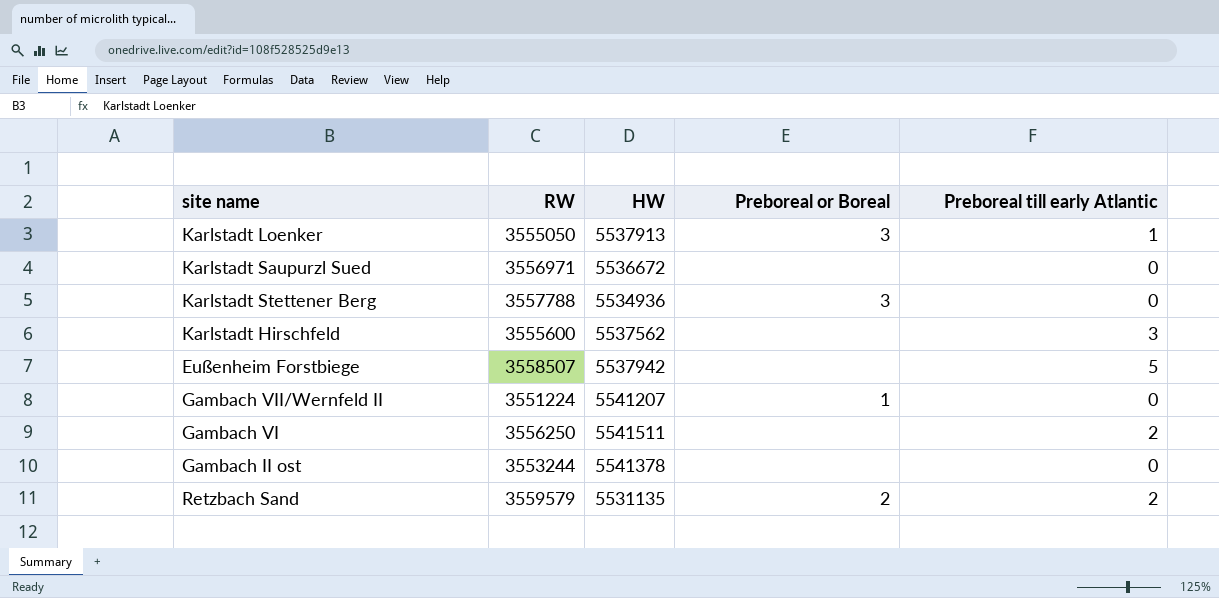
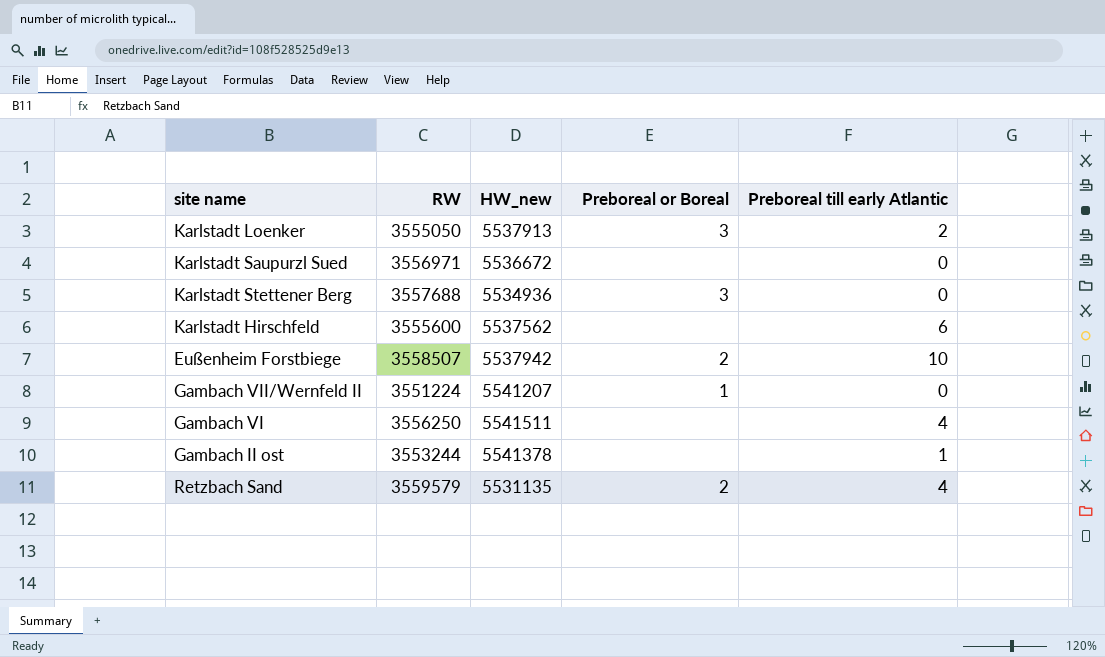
column name: HW -> HW_new
Karlstadt Loenker | Preboreal till early Atlantic: 1 -> 2
Karlstadt Stettener Berg | RW: 3557788 -> 3557688
Karlstadt Hirschfeld | Preboreal till early Atlantic: 3 -> 6
Eußenheim Forstbiege | Preboreal or Boreal: none -> 2
Eußenheim Forstbiege | Preboreal till early Atlantic: 5 -> 10
Gambach VI | Preboreal till early Atlantic: 2 -> 4
Gambach II ost | Preboreal till early Atlantic: 0 -> 1
Retzbach Sand | Preboreal till early Atlantic: 2 -> 4

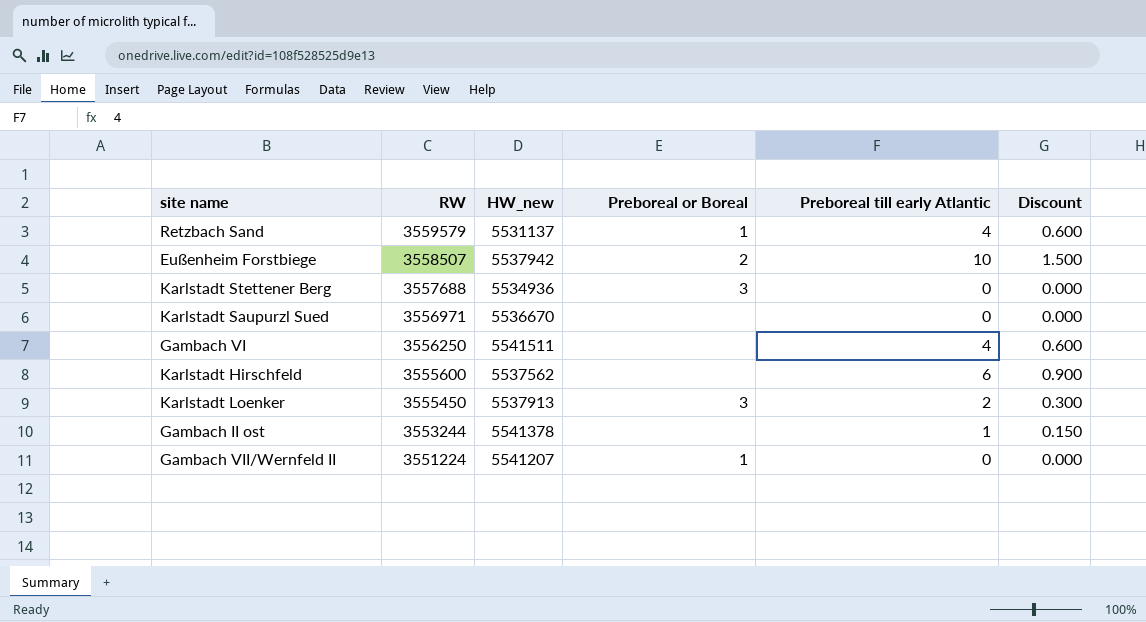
row order: none -> RW descending
column Discount | formula: none -> [Preboreal till early Atlantic] * 0.15
Retzbach Sand | HW_new: 5531135 -> 5531137
Retzbach Sand | Preboreal or Boreal: 2 -> 1
Karlstadt Saupurzl Sued | HW_new: 5536672 -> 5536670
Karlstadt Loenker | RW: 3555050 -> 3555450

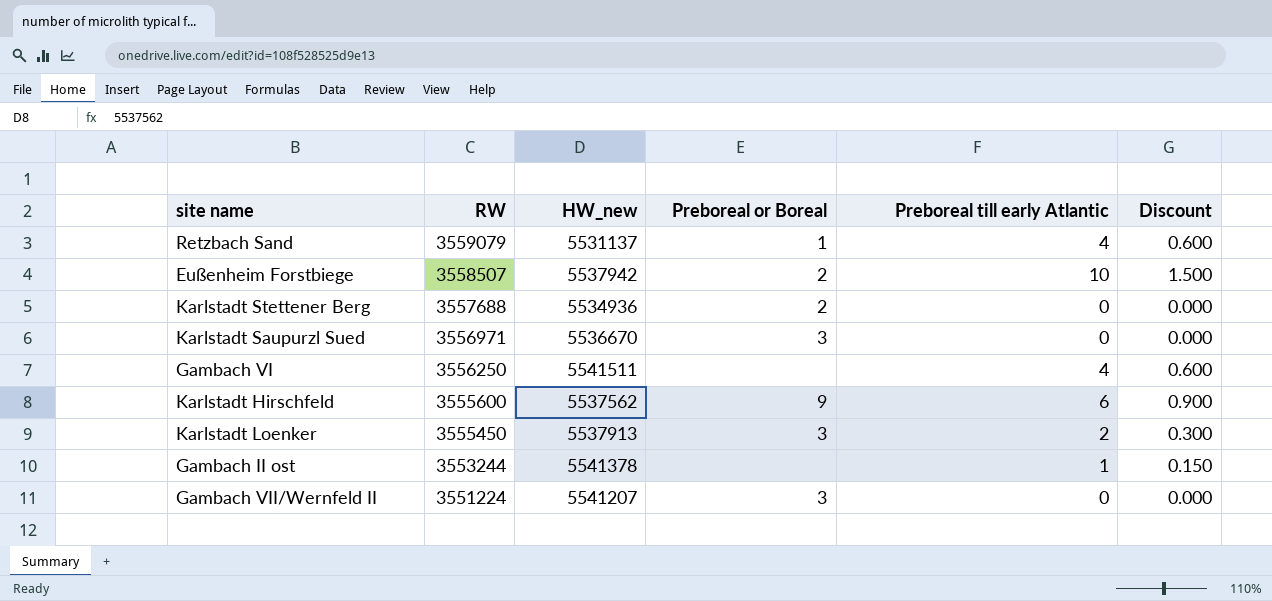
Retzbach Sand | RW: 3559579 -> 3559079
Karlstadt Stettener Berg | Preboreal or Boreal: 3 -> 2
Karlstadt Saupurzl Sued | Preboreal or Boreal: none -> 3
Karlstadt Hirschfeld | Preboreal or Boreal: none -> 9
Gambach VII/Wernfeld II | Preboreal or Boreal: 1 -> 3

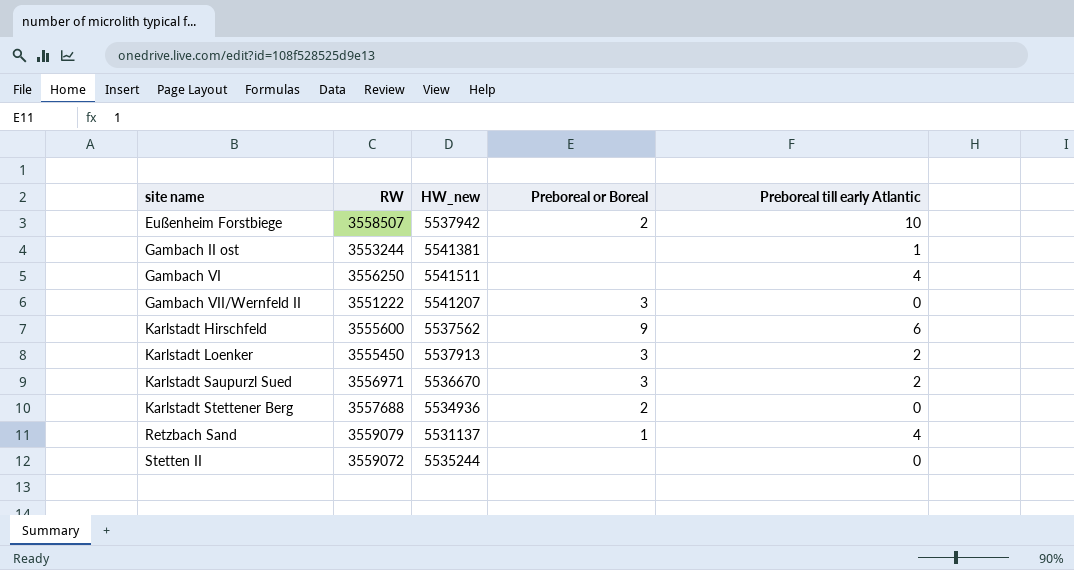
row order: RW descending -> site name ascending
column Discount | formula: [Preboreal till early Atlantic] * 0.15 -> none
Gambach II ost | HW_new: 5541378 -> 5541381
Gambach VII/Wernfeld II | RW: 3551224 -> 3551222
Karlstadt Saupurzl Sued | Preboreal till early Atlantic: 0 -> 2
row Stetten II: none -> 3559072 | 5535244 | none | 0

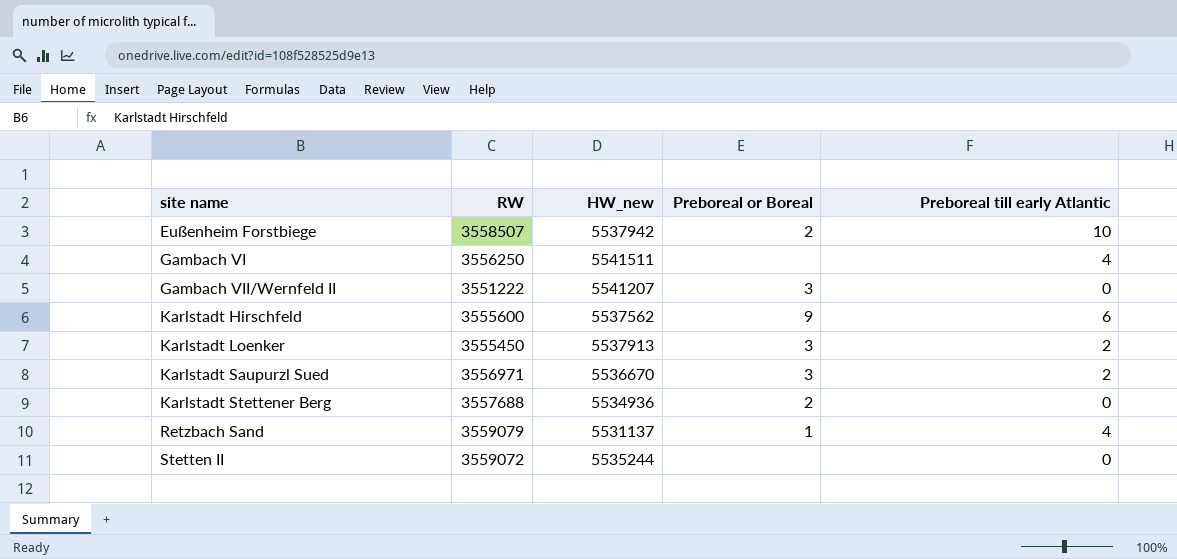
row Gambach II ost: 3553244 | 5541381 | none | 1 -> none

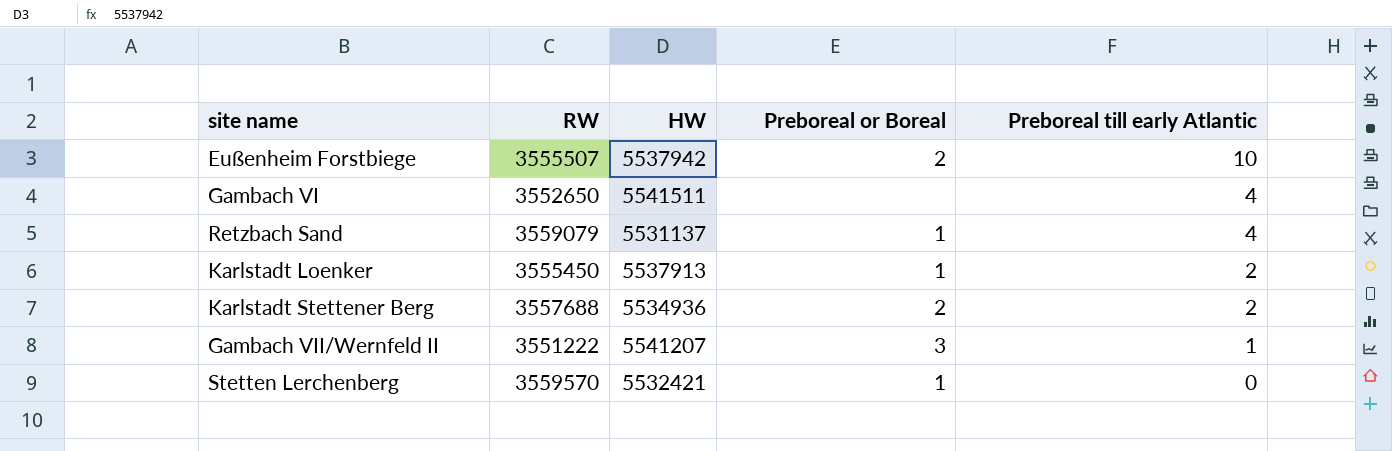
row order: site name ascending -> Preboreal till early Atlantic descending
column name: HW_new -> HW
row Karlstadt Hirschfeld: 3555600 | 5537562 | 9 | 6 -> none
row Karlstadt Saupurzl Sued: 3556971 | 5536670 | 3 | 2 -> none
row Stetten II: 3559072 | 5535244 | none | 0 -> none
Eußenheim Forstbiege | RW: 3558507 -> 3555507
Gambach VI | RW: 3556250 -> 3552650
Karlstadt Loenker | Preboreal or Boreal: 3 -> 1
Karlstadt Stettener Berg | Preboreal till early Atlantic: 0 -> 2
Gambach VII/Wernfeld II | Preboreal till early Atlantic: 0 -> 1
row Stetten Lerchenberg: none -> 3559570 | 5532421 | 1 | 0

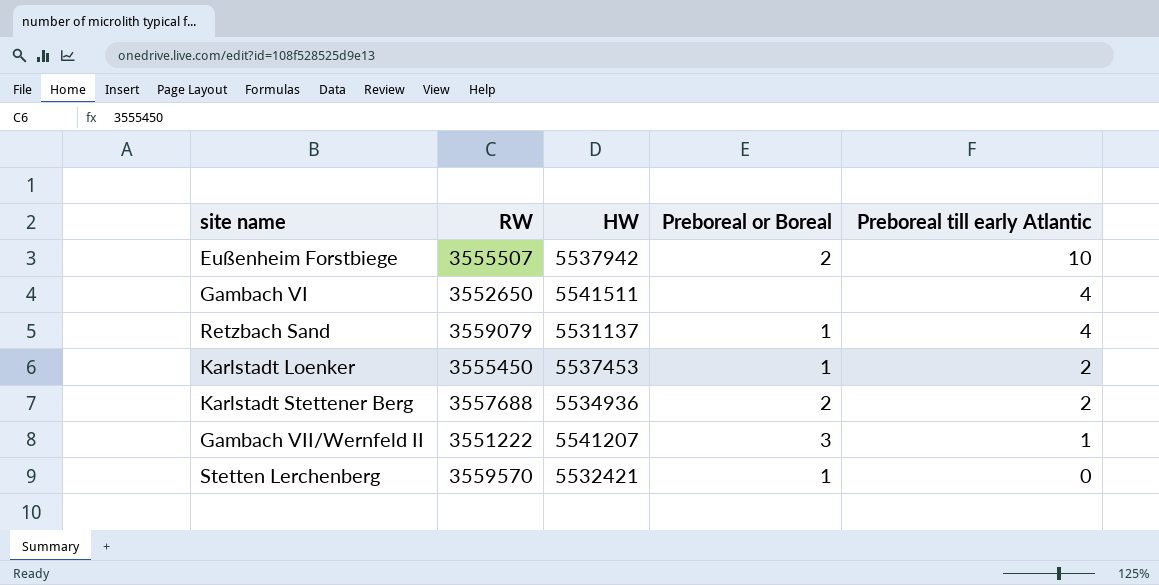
Karlstadt Loenker | HW: 5537913 -> 5537453

